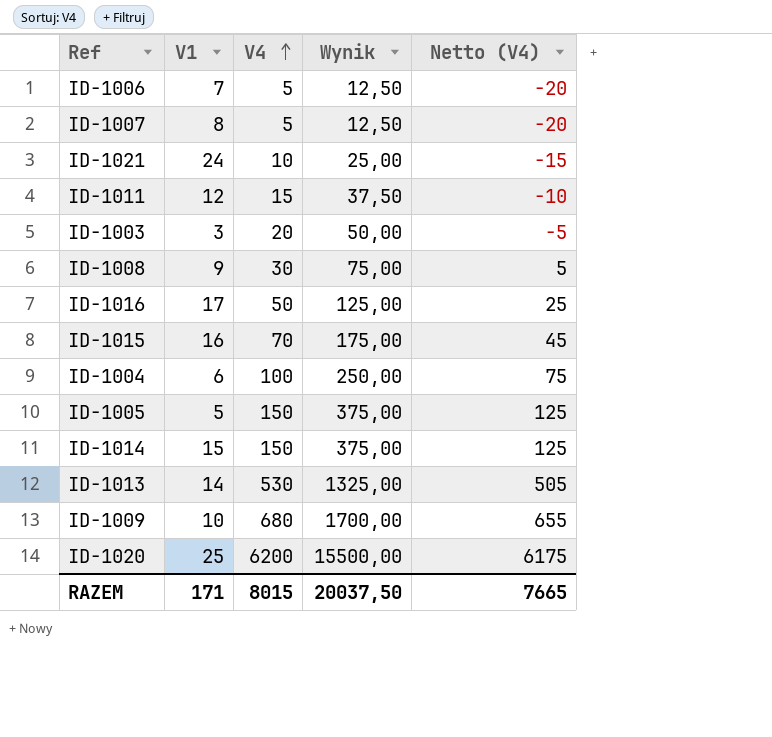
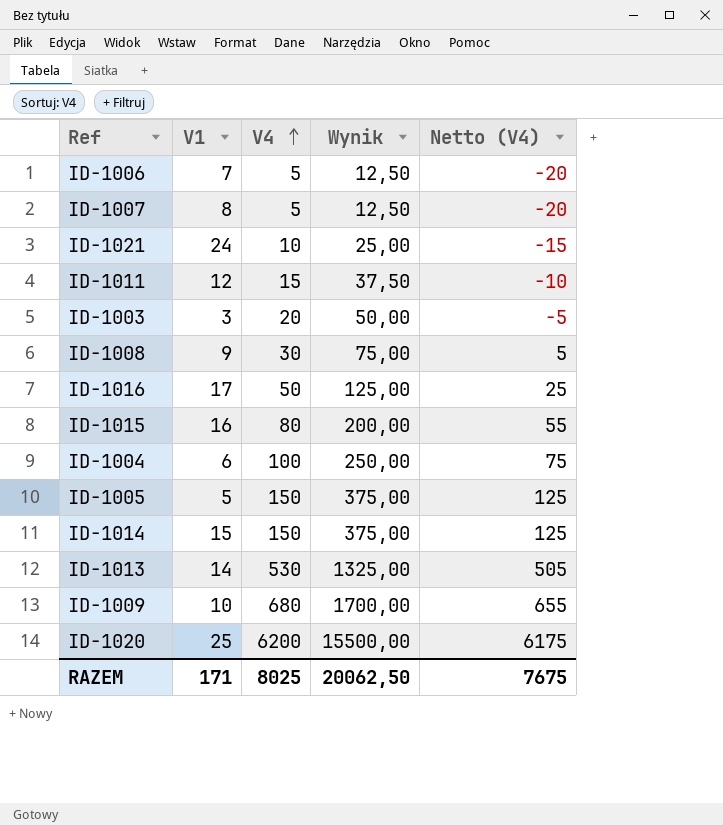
ID-1015 | V4: 70 -> 80
ID-1015 | Wynik: 175,00 -> 200,00
ID-1015 | Netto (V4): 45 -> 55
RAZEM | V4: 8015 -> 8025
RAZEM | Wynik: 20037,50 -> 20062,50
RAZEM | Netto (V4): 7665 -> 7675

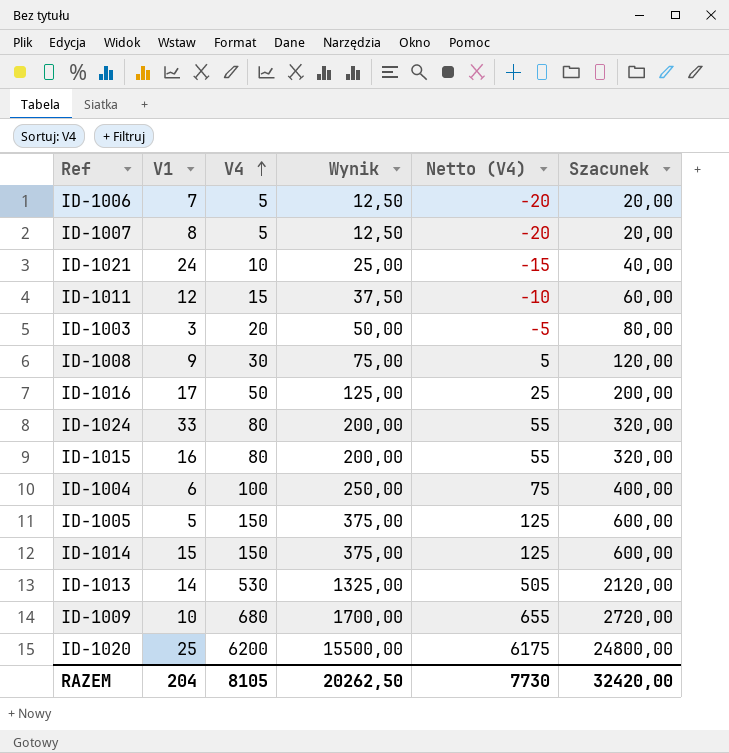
column Szacunek | formula: none -> [V4] * 4
row ID-1024: none -> 33 | 80 | 200,00 | 55 | 320,00
RAZEM | V1: 171 -> 204
RAZEM | V4: 8025 -> 8105
RAZEM | Wynik: 20062,50 -> 20262,50
RAZEM | Netto (V4): 7675 -> 7730

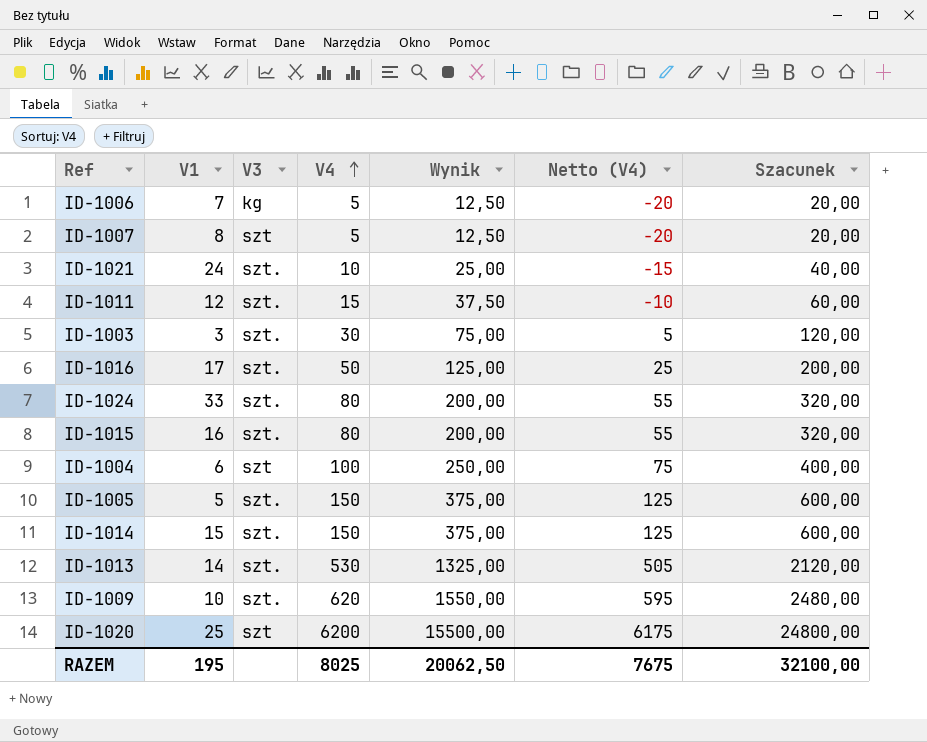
column V3 | position: none -> 3
row ID-1008: 9 | 30 | 75,00 | 5 | 120,00 -> none
ID-1003 | V4: 20 -> 30
ID-1003 | Wynik: 50,00 -> 75,00
ID-1003 | Netto (V4): -5 -> 5
ID-1003 | Szacunek: 80,00 -> 120,00
ID-1009 | V4: 680 -> 620
ID-1009 | Wynik: 1700,00 -> 1550,00
ID-1009 | Netto (V4): 655 -> 595
ID-1009 | Szacunek: 2720,00 -> 2480,00
RAZEM | V1: 204 -> 195
RAZEM | V4: 8105 -> 8025
RAZEM | Wynik: 20262,50 -> 20062,50
RAZEM | Netto (V4): 7730 -> 7675
RAZEM | Szacunek: 32420,00 -> 32100,00

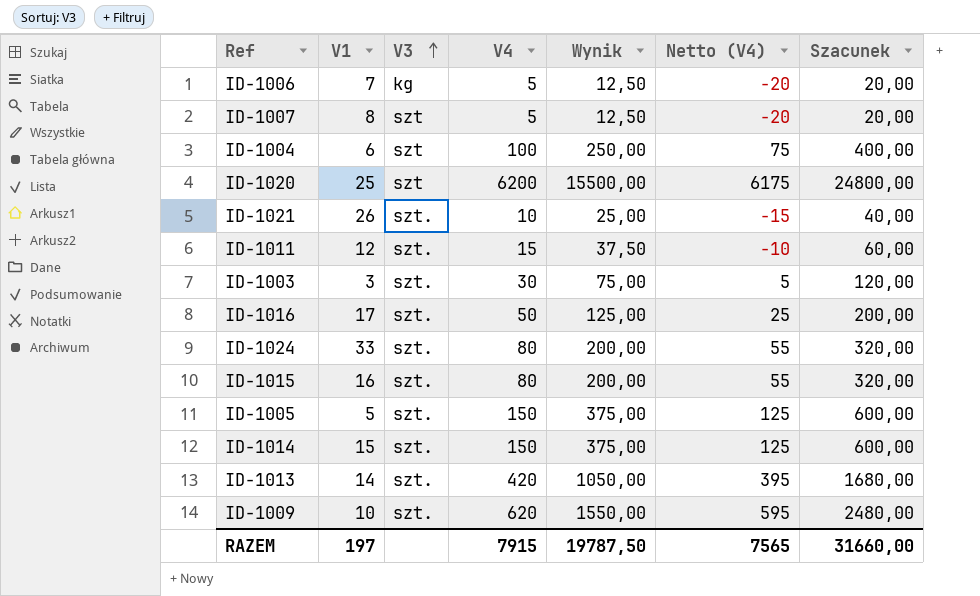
row order: V4 ascending -> V3 ascending
ID-1021 | V1: 24 -> 26
ID-1013 | V4: 530 -> 420
ID-1013 | Wynik: 1325,00 -> 1050,00
ID-1013 | Netto (V4): 505 -> 395
ID-1013 | Szacunek: 2120,00 -> 1680,00
RAZEM | V1: 195 -> 197
RAZEM | V4: 8025 -> 7915
RAZEM | Wynik: 20062,50 -> 19787,50
RAZEM | Netto (V4): 7675 -> 7565
RAZEM | Szacunek: 32100,00 -> 31660,00

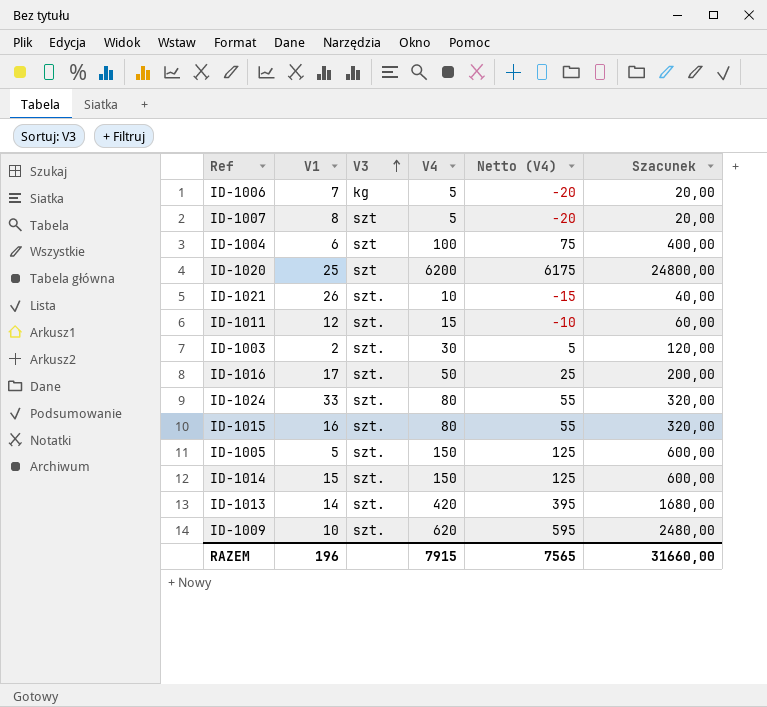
column Wynik | formula: [V4] * 2,5 -> none
ID-1003 | V1: 3 -> 2
RAZEM | V1: 197 -> 196

